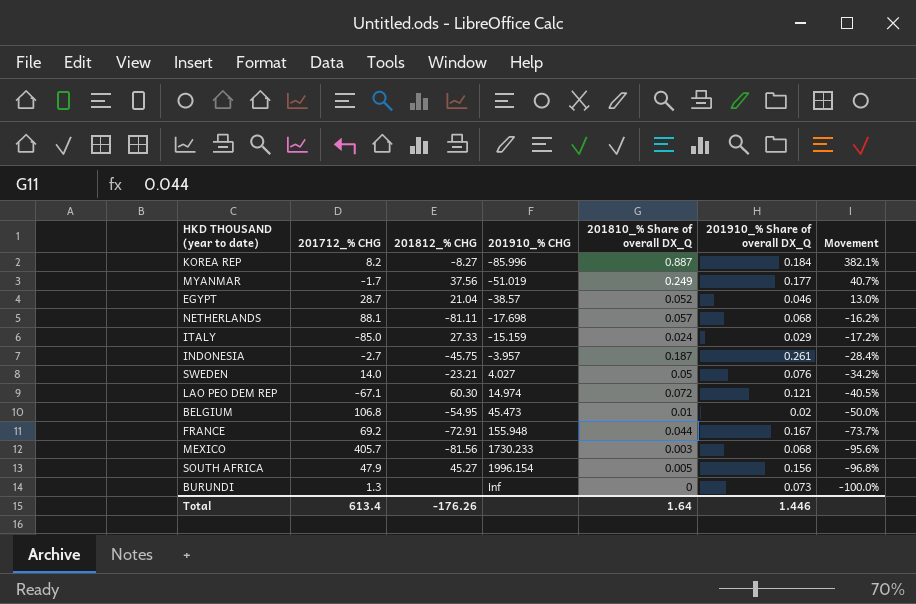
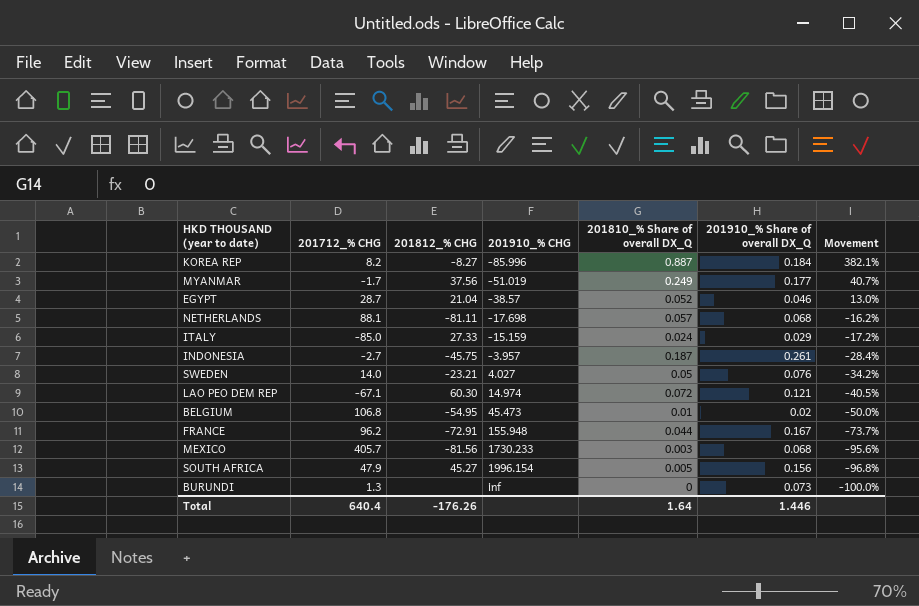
FRANCE | 201712_% CHG: 69.2 -> 96.2
Total | 201712_% CHG: 613.4 -> 640.4

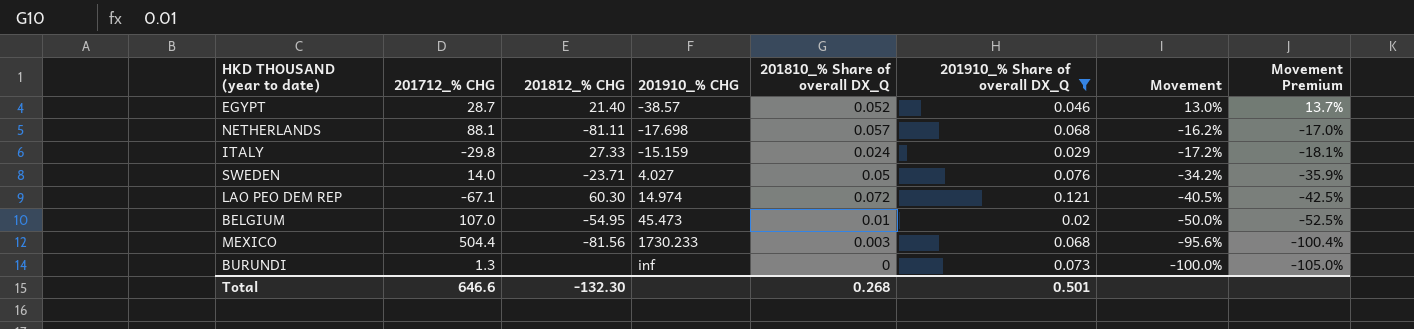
filter: none -> 201910_% Share of overall DX_Q <= 0.121
column Movement Premium | formula: none -> [Movement] * 1.05
EGYPT | 201812_% CHG: 21.04 -> 21.40
ITALY | 201712_% CHG: -85.0 -> -29.8
SWEDEN | 201812_% CHG: -23.21 -> -23.71
BELGIUM | 201712_% CHG: 106.8 -> 107.0
MEXICO | 201712_% CHG: 405.7 -> 504.4
Total | 201712_% CHG: 640.4 -> 646.6
Total | 201812_% CHG: -176.26 -> -132.30
Total | 201810_% Share of overall DX_Q: 1.64 -> 0.268
Total | 201910_% Share of overall DX_Q: 1.446 -> 0.501

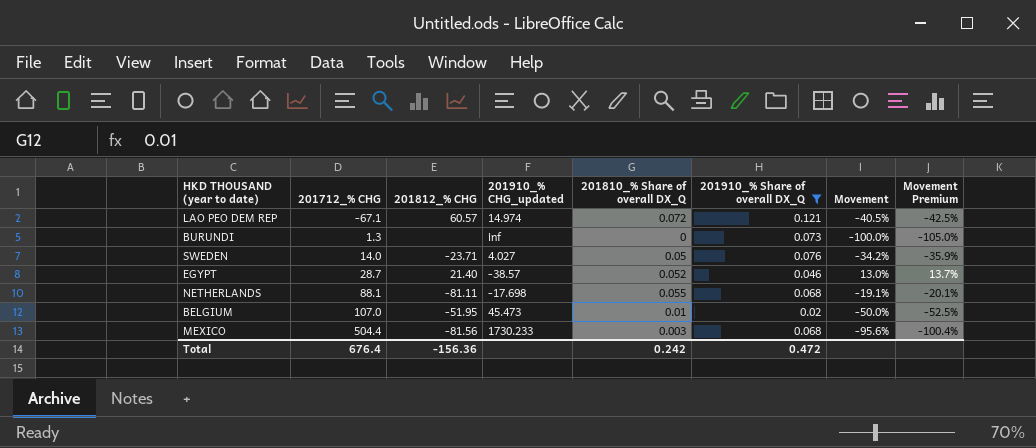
row order: Movement descending -> 201712_% CHG ascending
column name: 201910_% CHG -> 201910_% CHG_updated
row ITALY: -29.8 | 27.33 | -15.159 | 0.024 | 0.029 | -17.2% | -18.1% -> none
LAO PEO DEM REP | 201812_% CHG: 60.30 -> 60.57
NETHERLANDS | 201810_% Share of overall DX_Q: 0.057 -> 0.055
NETHERLANDS | Movement: -16.2% -> -19.1%
NETHERLANDS | Movement Premium: -17.0% -> -20.1%
BELGIUM | 201812_% CHG: -54.95 -> -51.95
Total | 201712_% CHG: 646.6 -> 676.4
Total | 201812_% CHG: -132.30 -> -156.36
Total | 201810_% Share of overall DX_Q: 0.268 -> 0.242
Total | 201910_% Share of overall DX_Q: 0.501 -> 0.472

